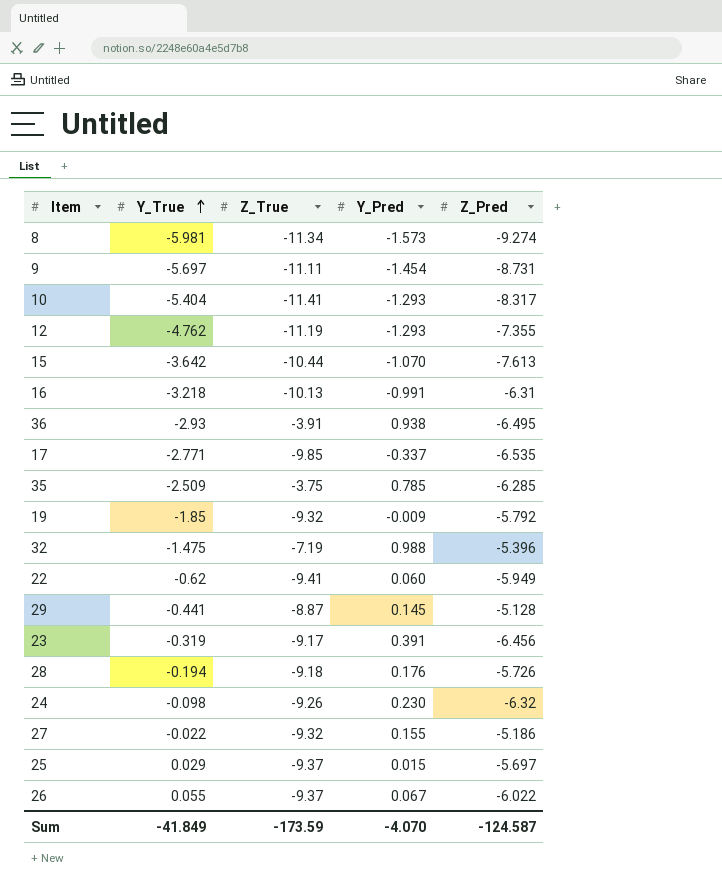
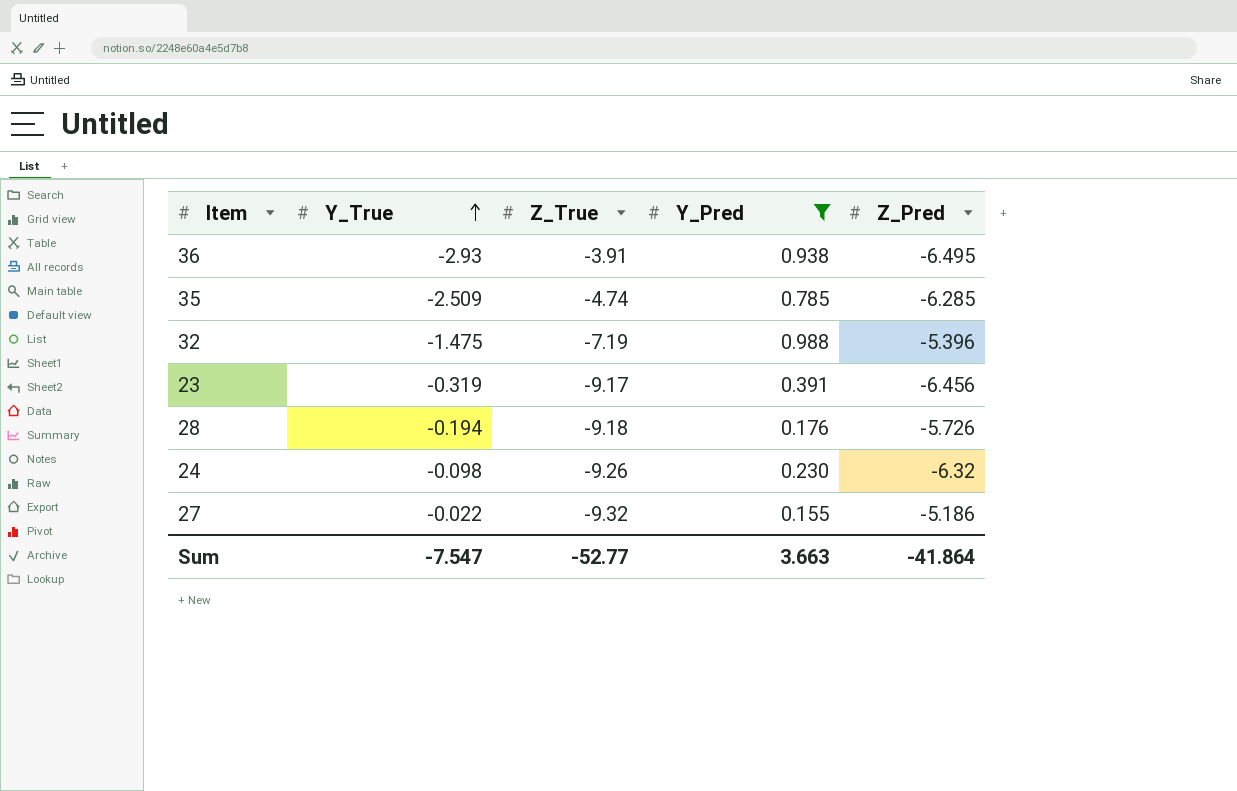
filter: none -> Y_Pred >= 0.155
35 | Z_True: -3.75 -> -4.74
Sum | Y_True: -41.849 -> -7.547
Sum | Z_True: -173.59 -> -52.77
Sum | Y_Pred: -4.070 -> 3.663
Sum | Z_Pred: -124.587 -> -41.864

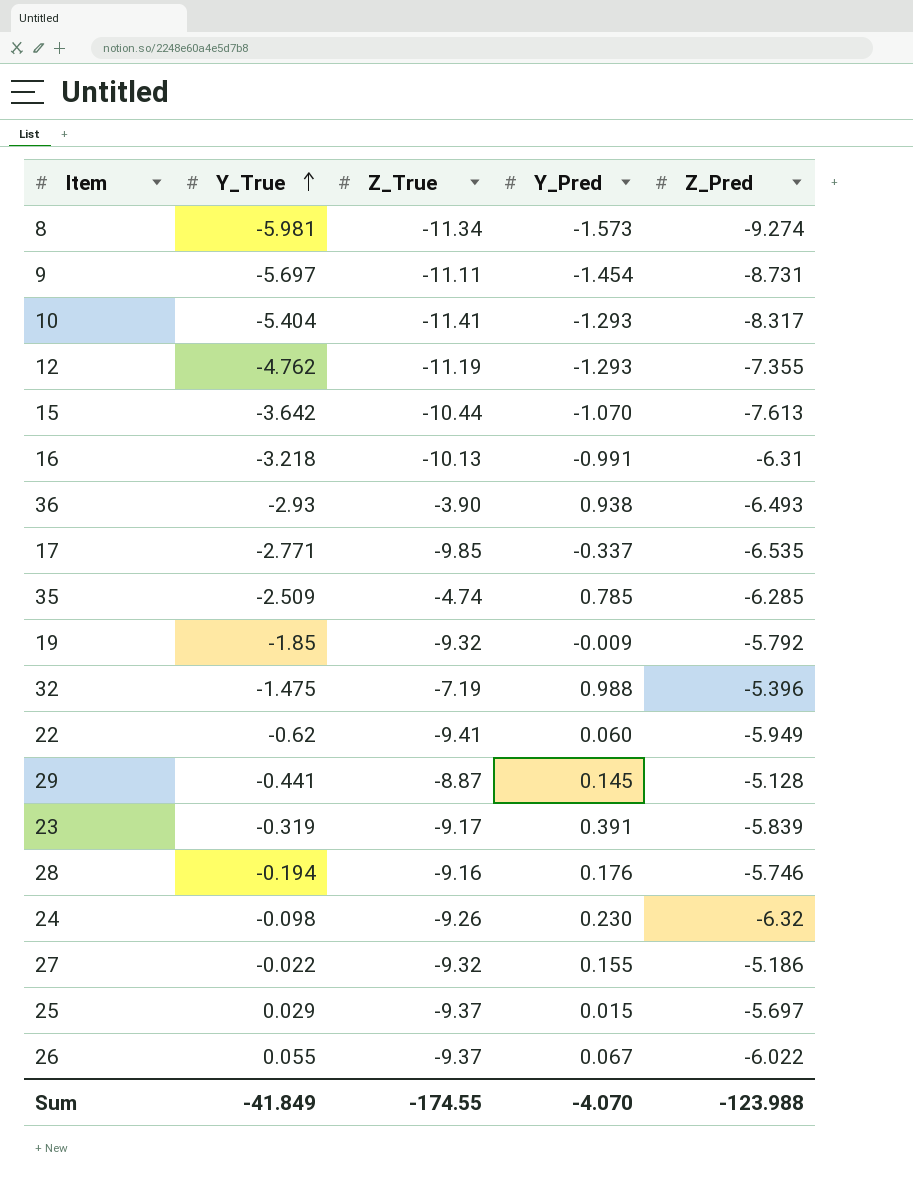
filter: Y_Pred >= 0.155 -> none
36 | Z_True: -3.91 -> -3.90
36 | Z_Pred: -6.495 -> -6.493
23 | Z_Pred: -6.456 -> -5.839
28 | Z_True: -9.18 -> -9.16
28 | Z_Pred: -5.726 -> -5.746
Sum | Y_True: -7.547 -> -41.849
Sum | Z_True: -52.77 -> -174.55
Sum | Y_Pred: 3.663 -> -4.070
Sum | Z_Pred: -41.864 -> -123.988

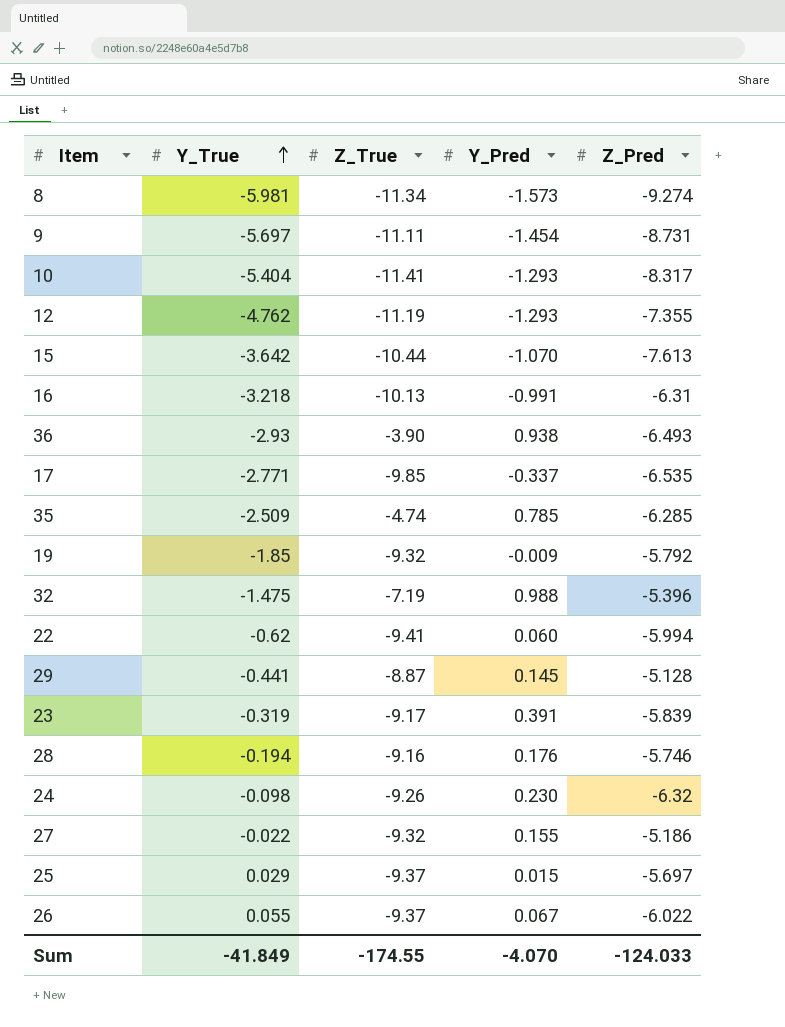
22 | Z_Pred: -5.949 -> -5.994
Sum | Z_Pred: -123.988 -> -124.033

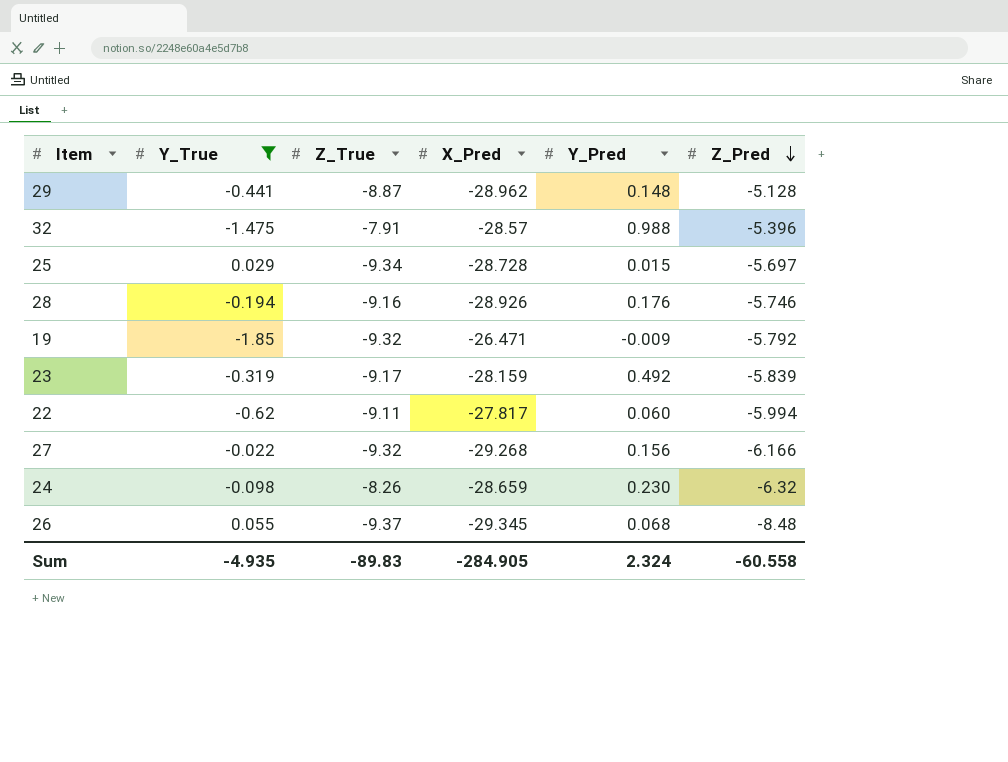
filter: none -> Y_True >= -1.85
row order: Y_True ascending -> Z_Pred descending
column X_Pred | position: none -> 4
29 | Y_Pred: 0.145 -> 0.148
32 | Z_True: -7.19 -> -7.91
25 | Z_True: -9.37 -> -9.34
23 | Y_Pred: 0.391 -> 0.492
22 | Z_True: -9.41 -> -9.11
27 | Y_Pred: 0.155 -> 0.156
27 | Z_Pred: -5.186 -> -6.166
24 | Z_True: -9.26 -> -8.26
26 | Y_Pred: 0.067 -> 0.068
26 | Z_Pred: -6.022 -> -8.48
Sum | Y_True: -41.849 -> -4.935
Sum | Z_True: -174.55 -> -89.83
Sum | Y_Pred: -4.070 -> 2.324
Sum | Z_Pred: -124.033 -> -60.558

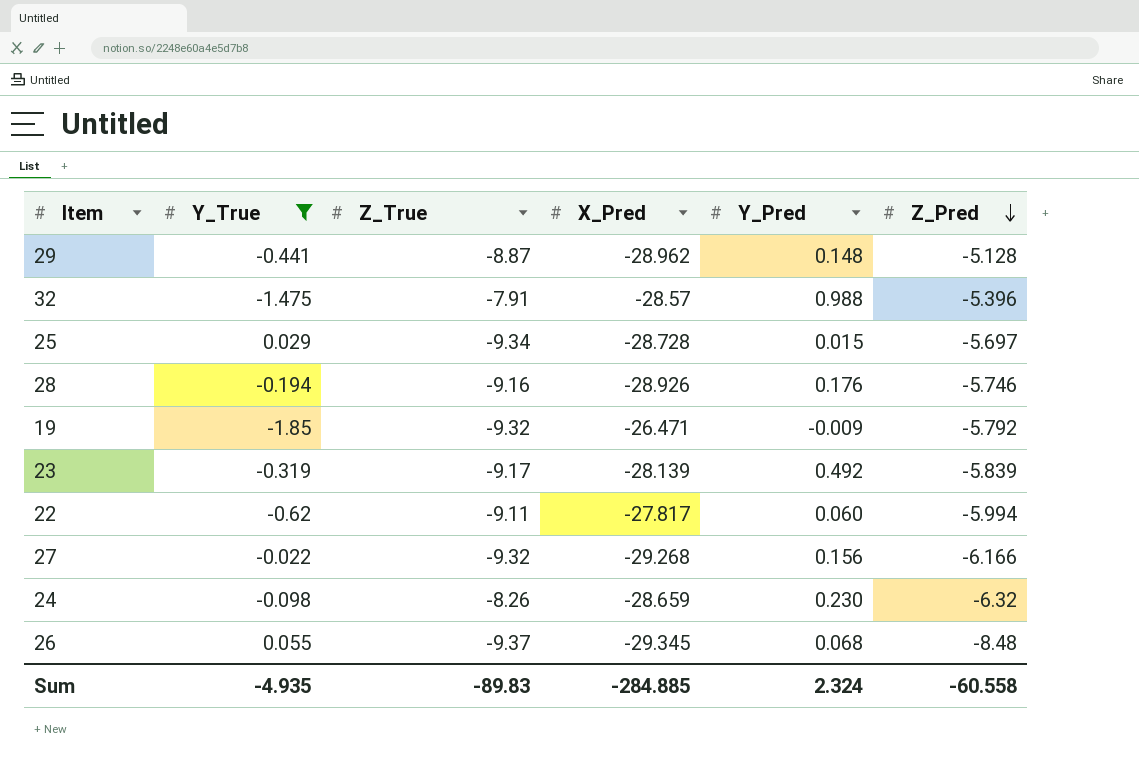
23 | X_Pred: -28.159 -> -28.139
Sum | X_Pred: -284.905 -> -284.885

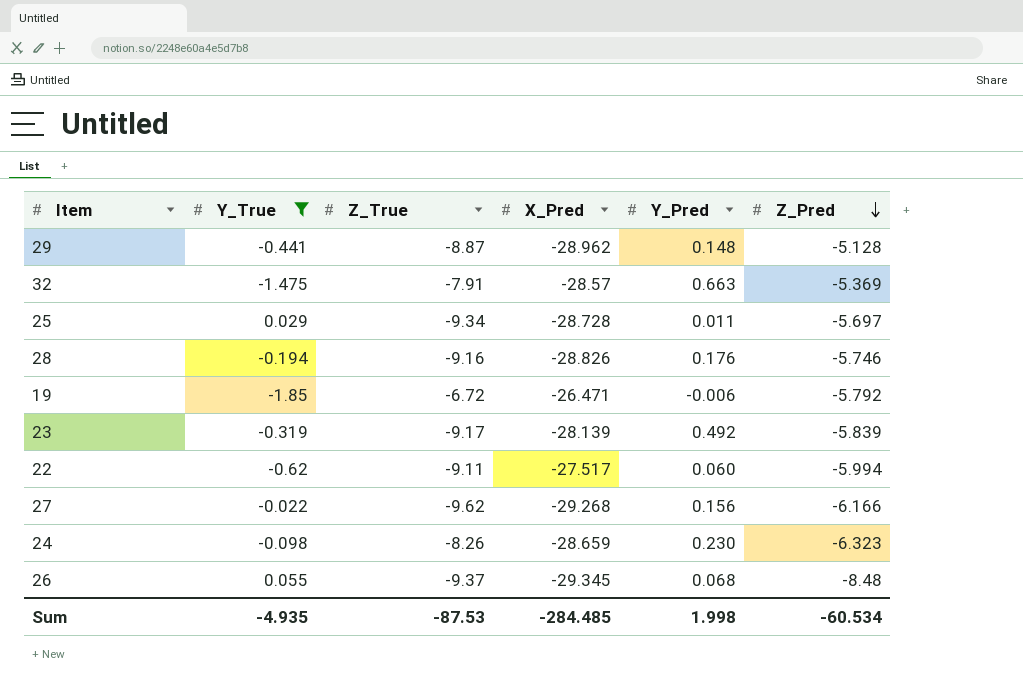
32 | Y_Pred: 0.988 -> 0.663
32 | Z_Pred: -5.396 -> -5.369
25 | Y_Pred: 0.015 -> 0.011
28 | X_Pred: -28.926 -> -28.826
19 | Z_True: -9.32 -> -6.72
19 | Y_Pred: -0.009 -> -0.006
22 | X_Pred: -27.817 -> -27.517
27 | Z_True: -9.32 -> -9.62
24 | Z_Pred: -6.32 -> -6.323
Sum | Z_True: -89.83 -> -87.53
Sum | X_Pred: -284.885 -> -284.485
Sum | Y_Pred: 2.324 -> 1.998
Sum | Z_Pred: -60.558 -> -60.534

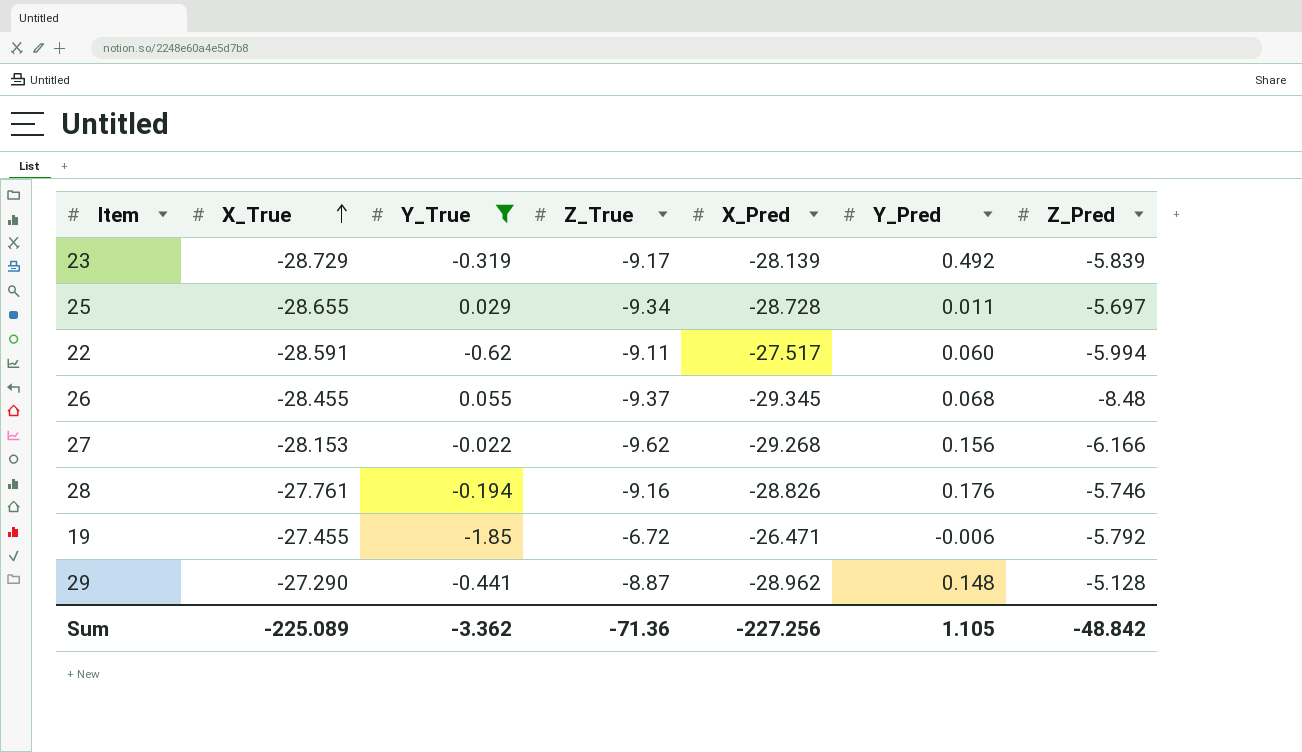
row order: Z_Pred descending -> X_True ascending
column X_True | position: none -> 2
row 32: -1.475 | -7.91 | -28.57 | 0.663 | -5.369 -> none
row 24: -0.098 | -8.26 | -28.659 | 0.230 | -6.323 -> none
Sum | Y_True: -4.935 -> -3.362
Sum | Z_True: -87.53 -> -71.36
Sum | X_Pred: -284.485 -> -227.256
Sum | Y_Pred: 1.998 -> 1.105
Sum | Z_Pred: -60.534 -> -48.842

